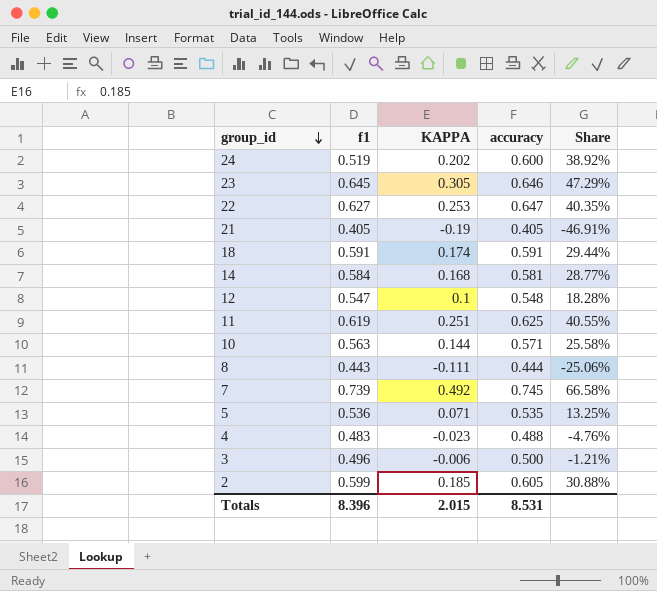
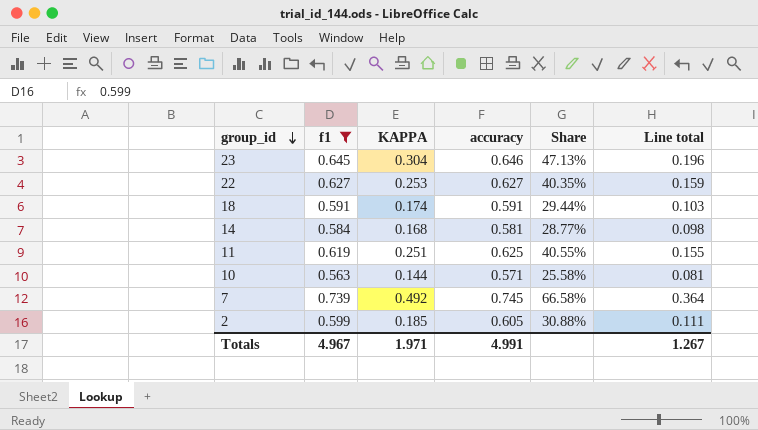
filter: none -> f1 >= 0.563
column Line total | formula: none -> [f1] * [KAPPA]
23 | KAPPA: 0.305 -> 0.304
23 | Share: 47.29% -> 47.13%
22 | accuracy: 0.647 -> 0.627
Totals | f1: 8.396 -> 4.967
Totals | KAPPA: 2.015 -> 1.971
Totals | accuracy: 8.531 -> 4.991

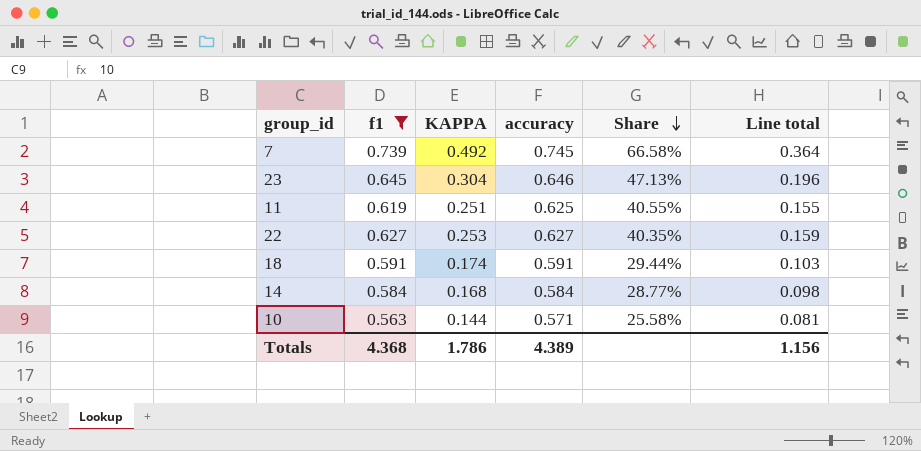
row order: group_id descending -> Share descending
row 2: 0.599 | 0.185 | 0.605 | 30.88% | 0.111 -> none
14 | accuracy: 0.581 -> 0.584
Totals | f1: 4.967 -> 4.368
Totals | KAPPA: 1.971 -> 1.786
Totals | accuracy: 4.991 -> 4.389
Totals | Line total: 1.267 -> 1.156

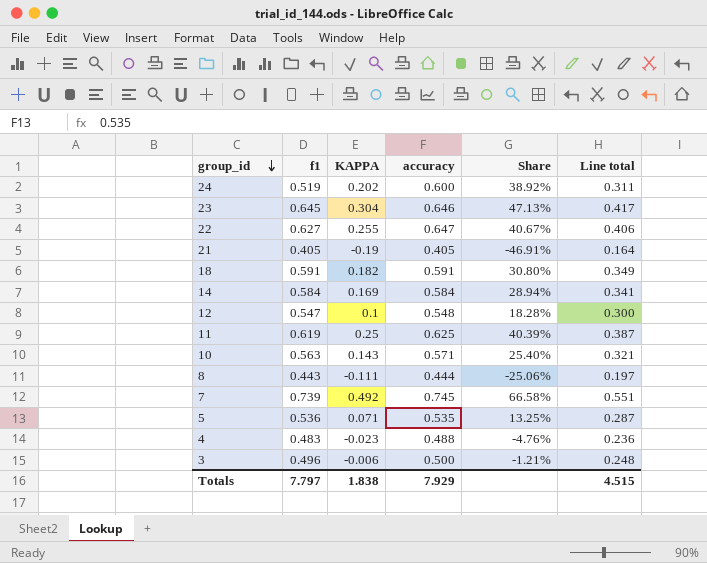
filter: f1 >= 0.563 -> none
row order: Share descending -> group_id descending
column Line total | formula: [f1] * [KAPPA] -> [f1] * [accuracy]
22 | KAPPA: 0.253 -> 0.255
22 | accuracy: 0.627 -> 0.647
22 | Share: 40.35% -> 40.67%
18 | KAPPA: 0.174 -> 0.182
18 | Share: 29.44% -> 30.80%
14 | KAPPA: 0.168 -> 0.169
14 | Share: 28.77% -> 28.94%
11 | KAPPA: 0.251 -> 0.25
11 | Share: 40.55% -> 40.39%
10 | KAPPA: 0.144 -> 0.143
10 | Share: 25.58% -> 25.40%
Totals | f1: 4.368 -> 7.797
Totals | KAPPA: 1.786 -> 1.838
Totals | accuracy: 4.389 -> 7.929
Totals | Line total: 1.156 -> 4.515

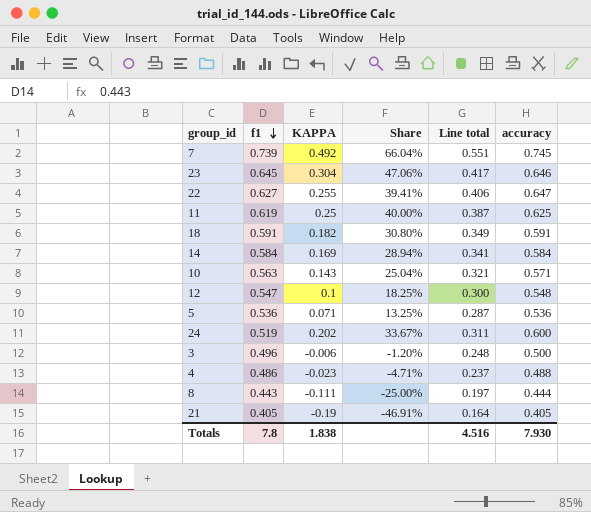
row order: group_id descending -> f1 descending
column Share | formula: [KAPPA] / [f1] -> [KAPPA] / [accuracy]
column accuracy | position: 4 -> 6
5 | accuracy: 0.535 -> 0.536
4 | f1: 0.483 -> 0.486
4 | Line total: 0.236 -> 0.237
Totals | f1: 7.797 -> 7.8
Totals | Line total: 4.515 -> 4.516
Totals | accuracy: 7.929 -> 7.930

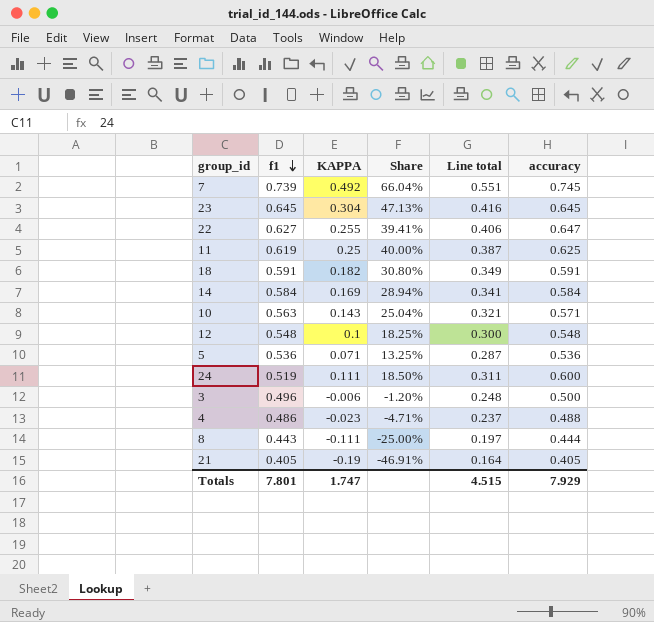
23 | Share: 47.06% -> 47.13%
23 | Line total: 0.417 -> 0.416
23 | accuracy: 0.646 -> 0.645
12 | f1: 0.547 -> 0.548
24 | KAPPA: 0.202 -> 0.111
24 | Share: 33.67% -> 18.50%
Totals | f1: 7.8 -> 7.801
Totals | KAPPA: 1.838 -> 1.747
Totals | Line total: 4.516 -> 4.515
Totals | accuracy: 7.930 -> 7.929

